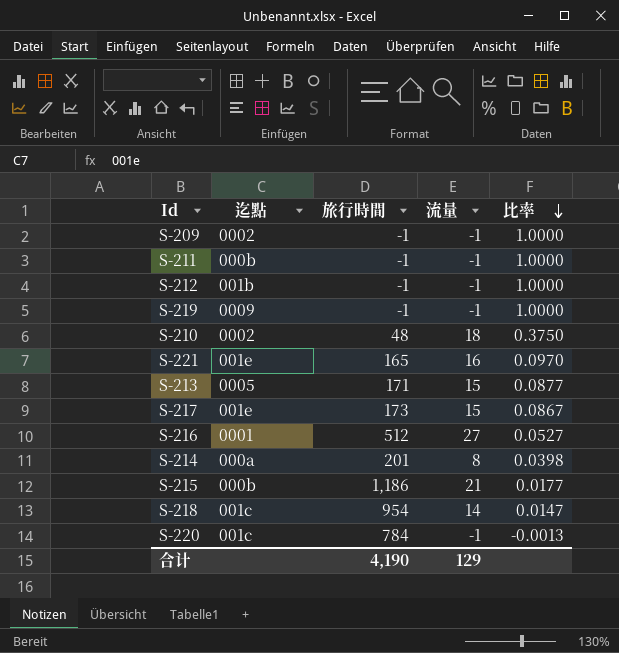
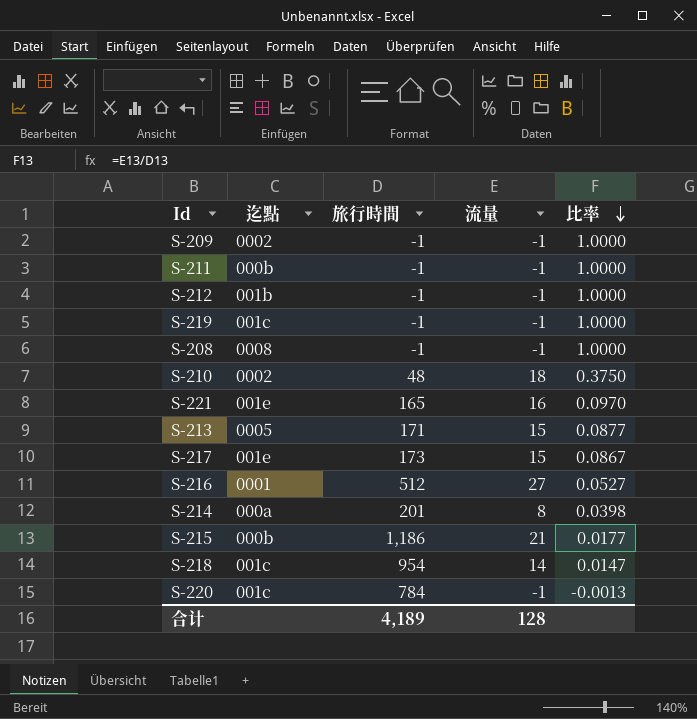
S-219 | 迄點: 0009 -> 001c
row S-208: none -> 0008 | -1 | -1 | 1.0000
合计 | 旅行時間: 4,190 -> 4,189
合计 | 流量: 129 -> 128

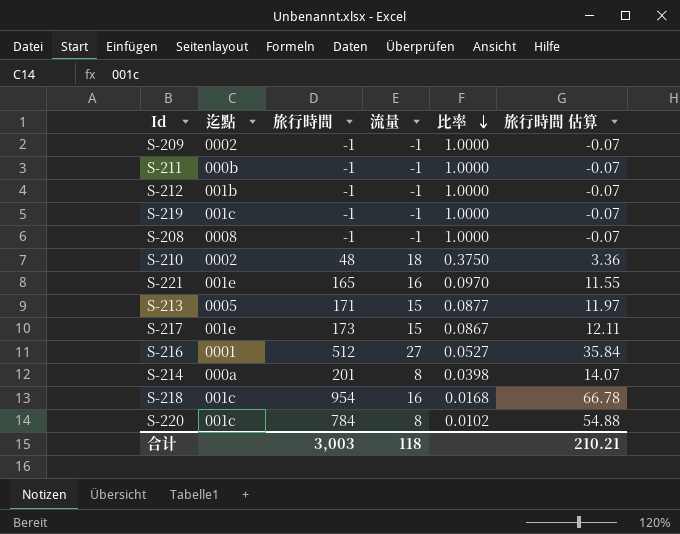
column 旅行時間 估算 | formula: none -> [旅行時間] * 0.07
row S-215: 000b | 1,186 | 21 | 0.0177 -> none
S-218 | 流量: 14 -> 16
S-218 | 比率: 0.0147 -> 0.0168
S-220 | 流量: -1 -> 8
S-220 | 比率: -0.0013 -> 0.0102
合计 | 旅行時間: 4,189 -> 3,003
合计 | 流量: 128 -> 118

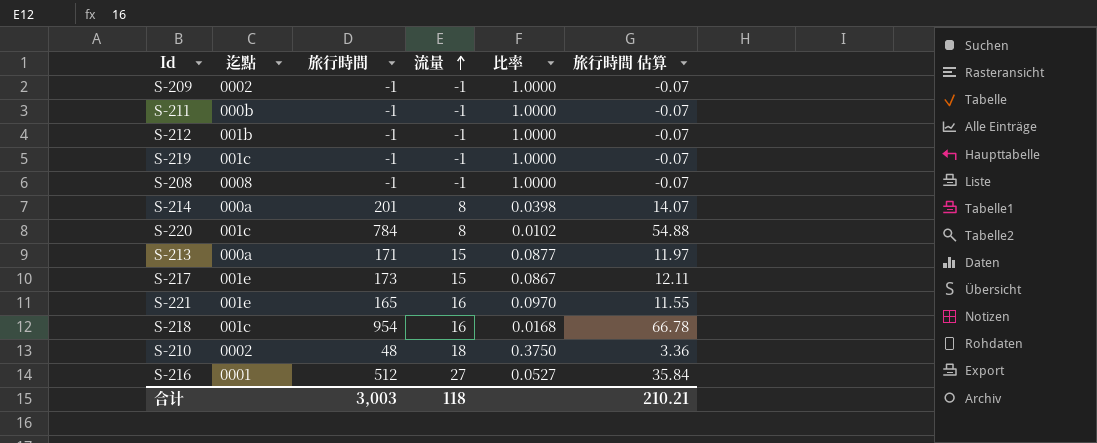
row order: 比率 descending -> 流量 ascending
S-213 | 迄點: 0005 -> 000a

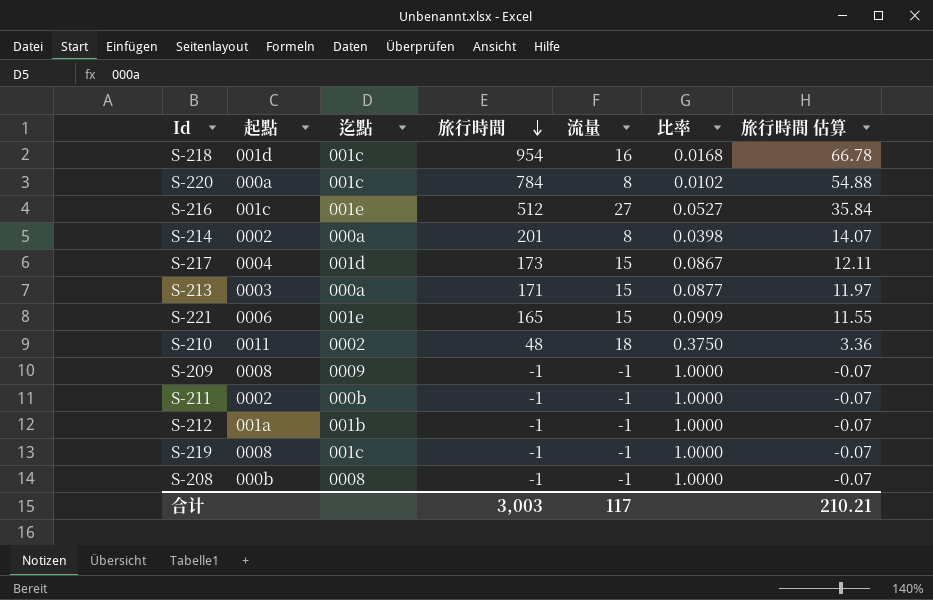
row order: 流量 ascending -> 旅行時間 descending
column 起點 | position: none -> 2
S-216 | 迄點: 0001 -> 001e
S-217 | 迄點: 001e -> 001d
S-221 | 流量: 16 -> 15
S-221 | 比率: 0.0970 -> 0.0909
S-209 | 迄點: 0002 -> 0009
合计 | 流量: 118 -> 117

